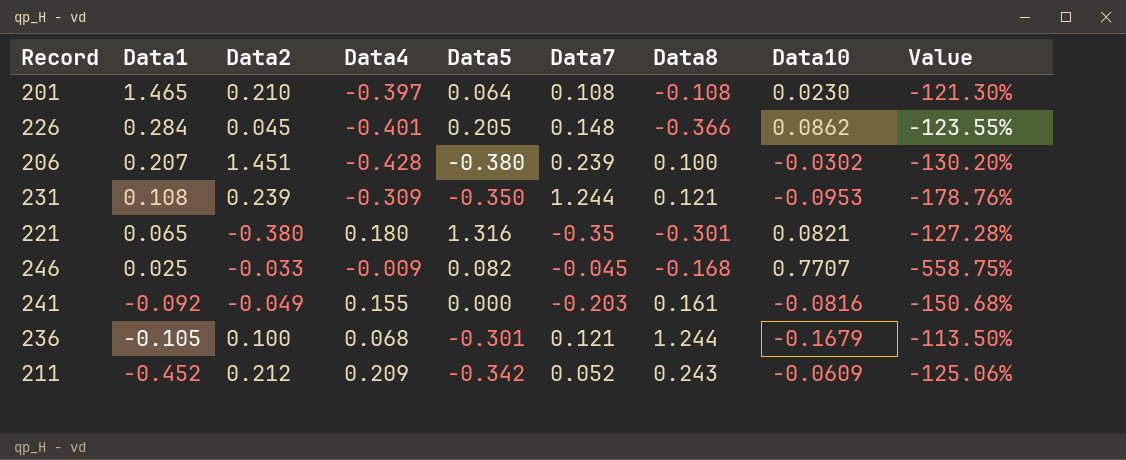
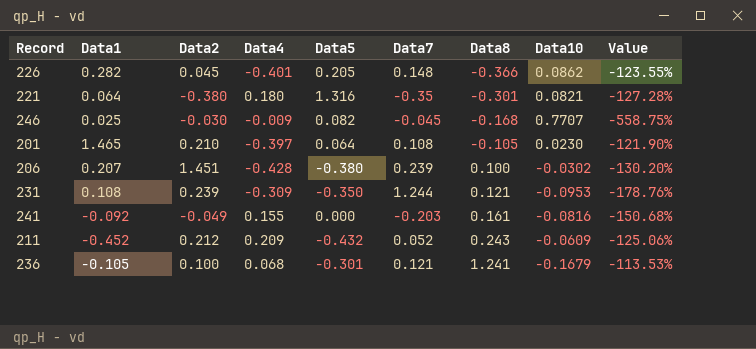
row order: Data1 descending -> Data8 ascending
226 | Data1: 0.284 -> 0.282
221 | Data1: 0.065 -> 0.064
246 | Data2: -0.033 -> -0.030
201 | Data8: -0.108 -> -0.105
201 | Value: -121.30% -> -121.90%
211 | Data5: -0.342 -> -0.432
236 | Data8: 1.244 -> 1.241
236 | Value: -113.50% -> -113.53%

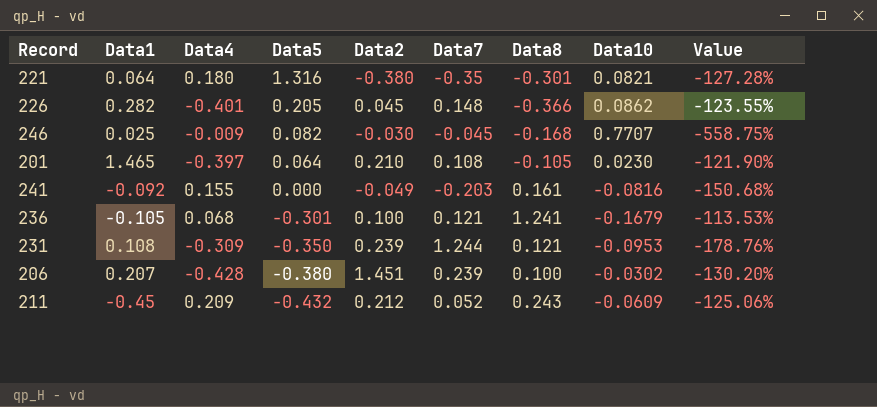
row order: Data8 ascending -> Data5 descending
column Data2 | position: 3 -> 5
211 | Data1: -0.452 -> -0.45

